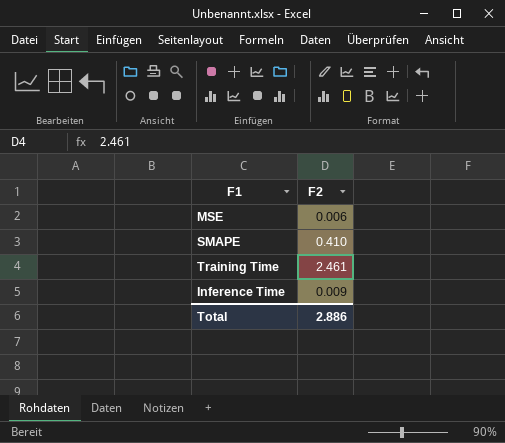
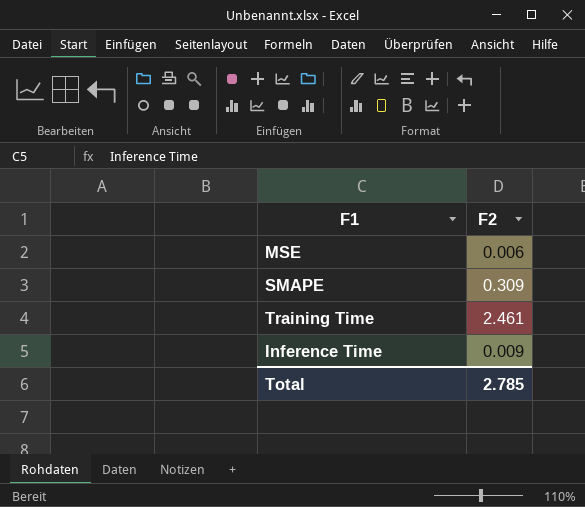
SMAPE | F2: 0.410 -> 0.309
Total | F2: 2.886 -> 2.785

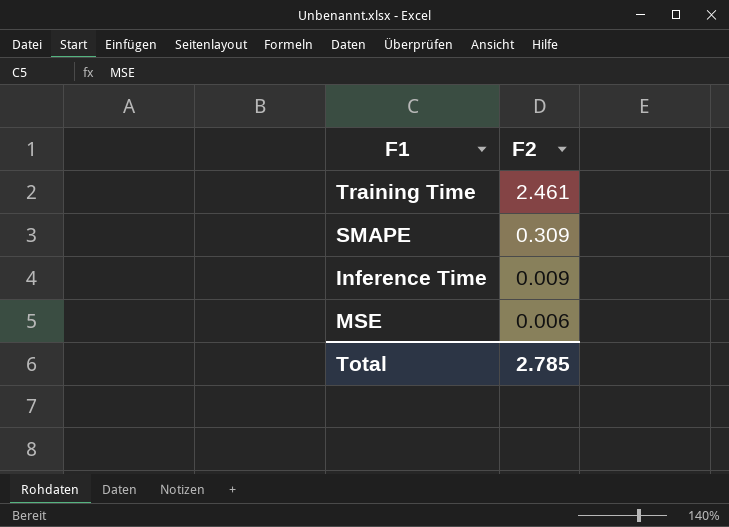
row order: none -> F2 descending

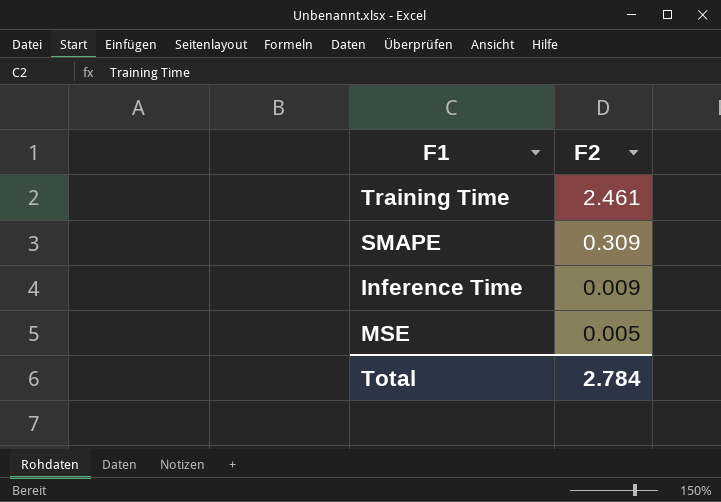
MSE | F2: 0.006 -> 0.005
Total | F2: 2.785 -> 2.784

